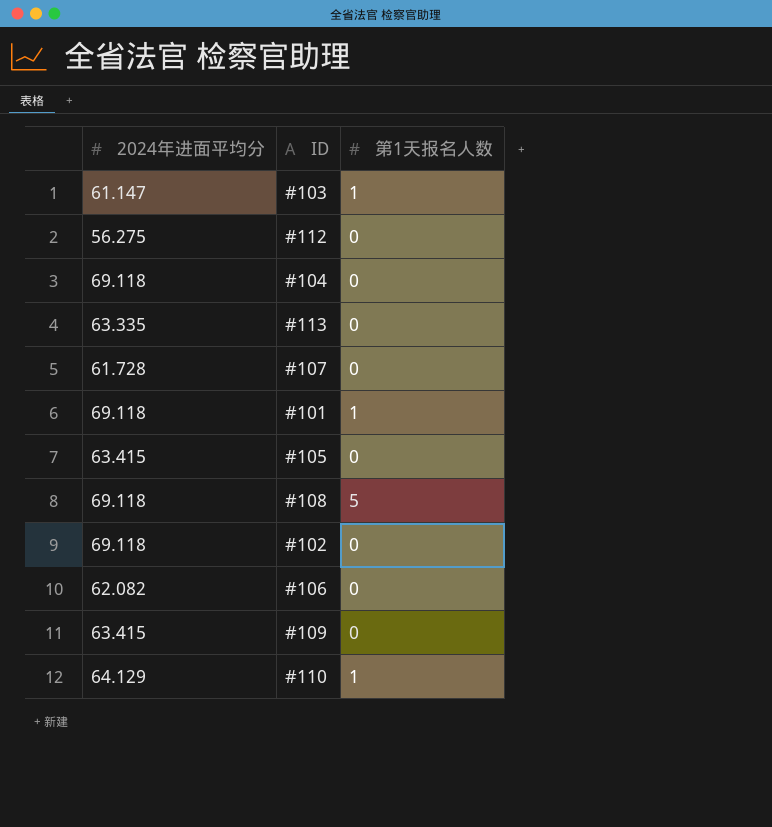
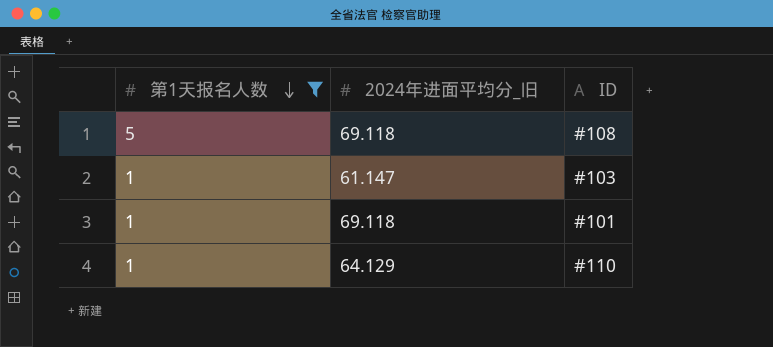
filter: none -> 第1天报名人数 != 0
row order: none -> 第1天报名人数 descending
column 第1天报名人数 | position: 3 -> 1
column name: 2024年进面平均分 -> 2024年进面平均分_旧

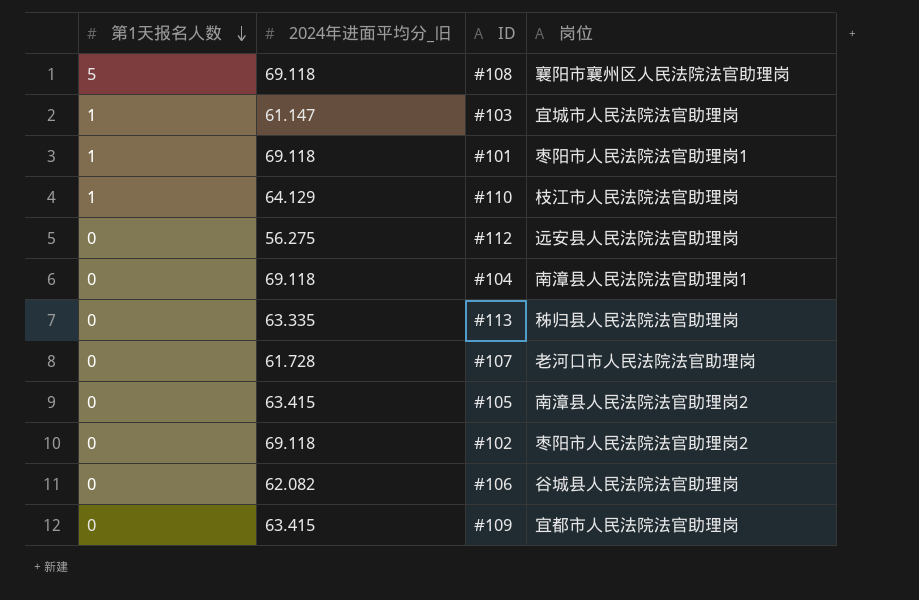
filter: 第1天报名人数 != 0 -> none
column 岗位 | position: none -> 4

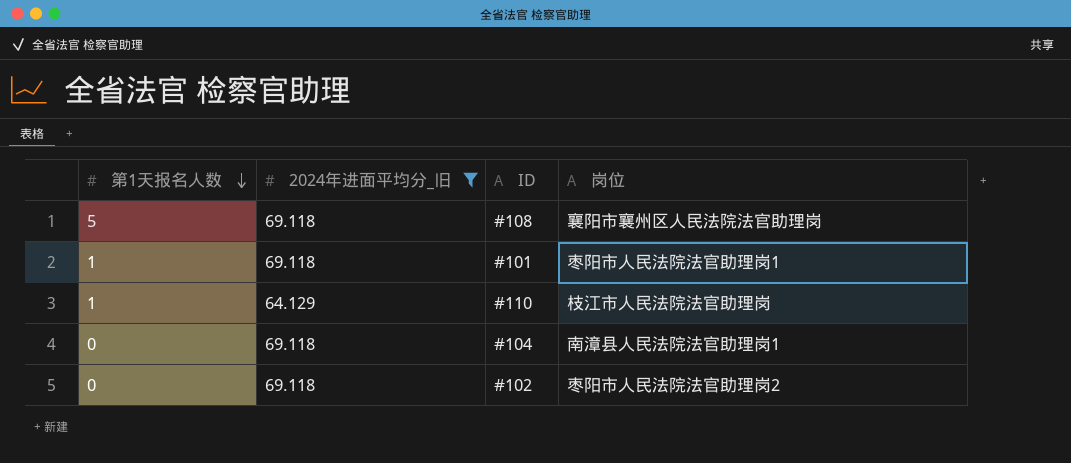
filter: none -> 2024年进面平均分_旧 >= 64.129

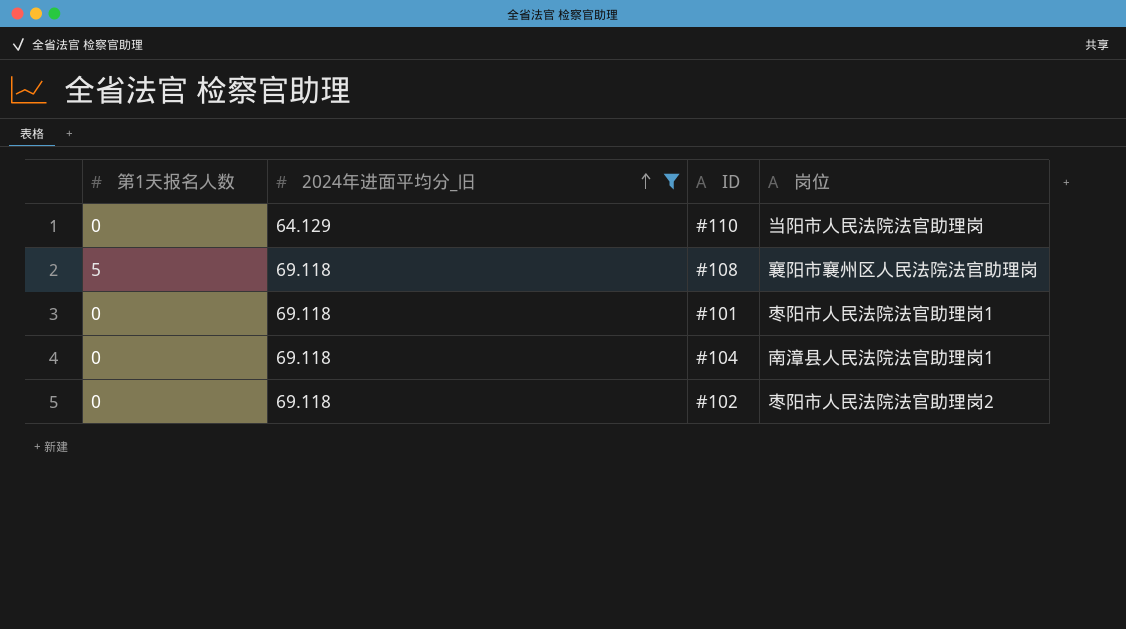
row order: 第1天报名人数 descending -> 2024年进面平均分_旧 ascending
#110 | 第1天报名人数: 1 -> 0
#110 | 岗位: 枝江市人民法院法官助理岗 -> 当阳市人民法院法官助理岗
#101 | 第1天报名人数: 1 -> 0

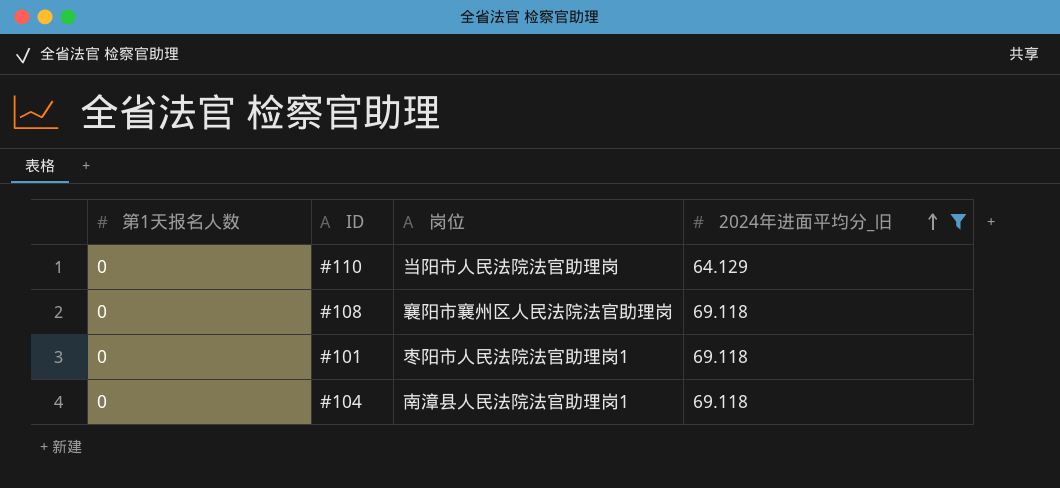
column 2024年进面平均分_旧 | position: 2 -> 4
row #102: 0 | 69.118 | 枣阳市人民法院法官助理岗2 -> none
#108 | 第1天报名人数: 5 -> 0

